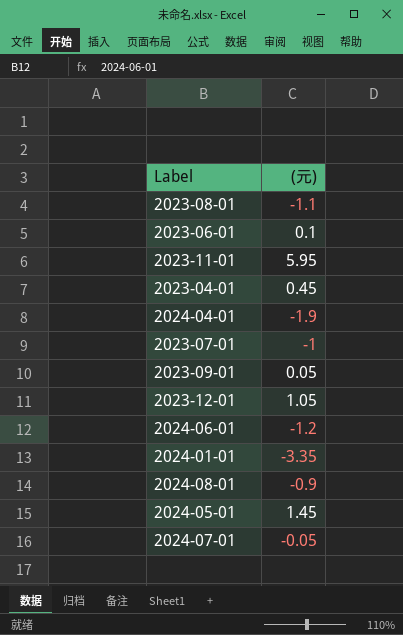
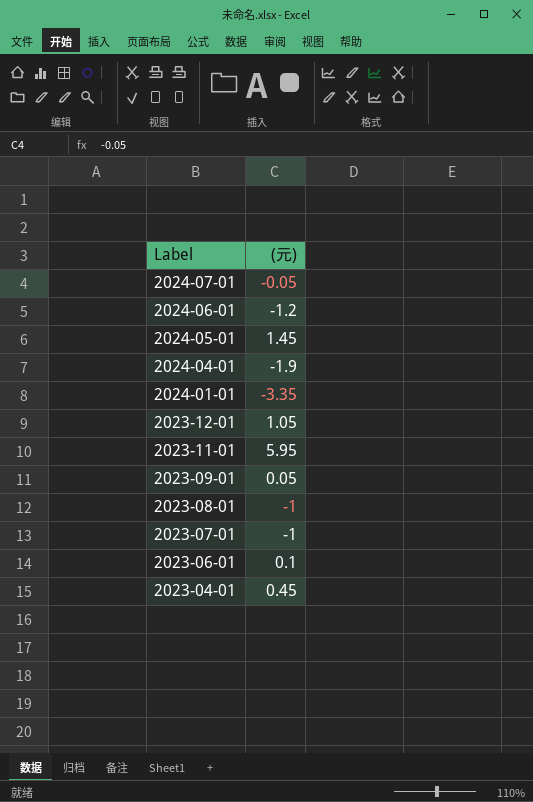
row order: none -> Label descending
row 2024-08-01: -0.9 -> none
2023-08-01 | (元): -1.1 -> -1

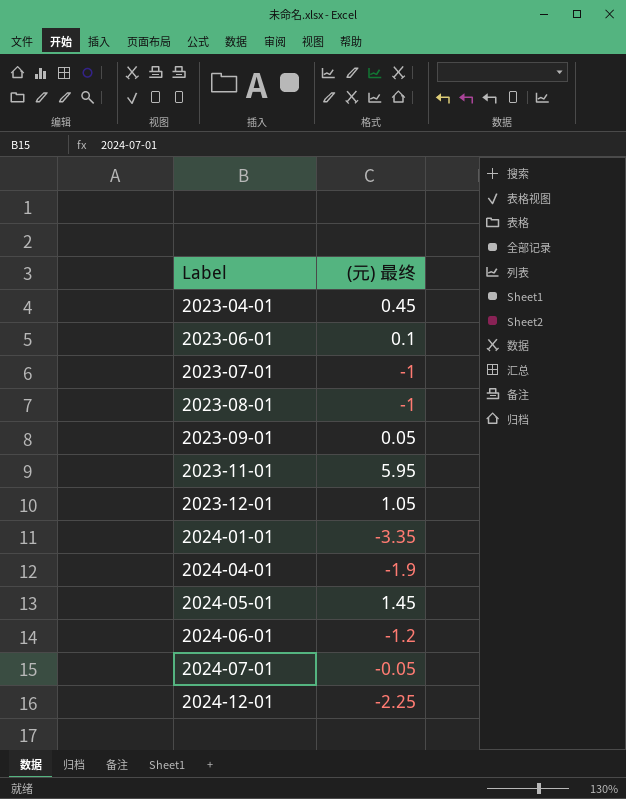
row order: Label descending -> Label ascending
column name: (元) -> (元) 最终
row 2024-12-01: none -> -2.25

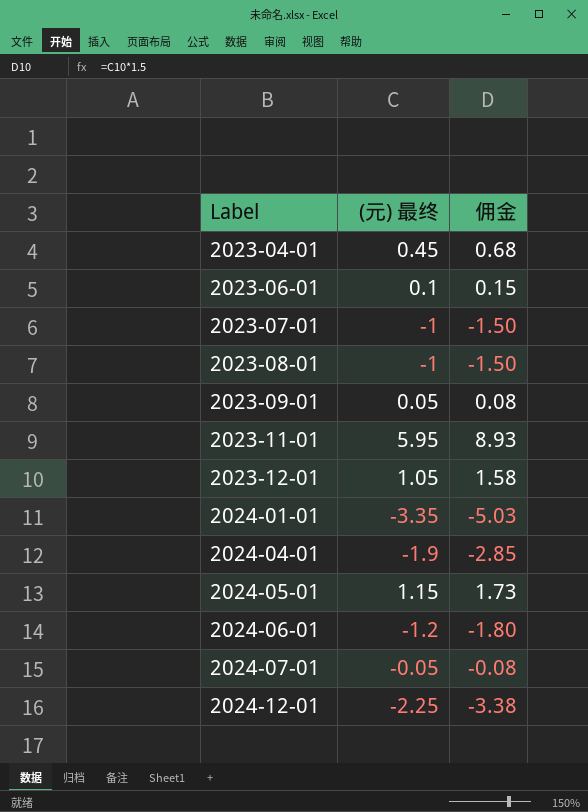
column 佣金 | formula: none -> [(元) 最终] * 1.5
2024-05-01 | (元) 最终: 1.45 -> 1.15

